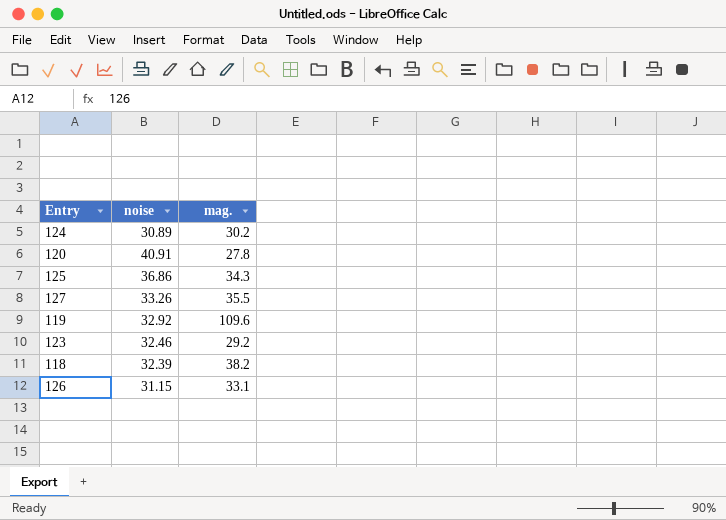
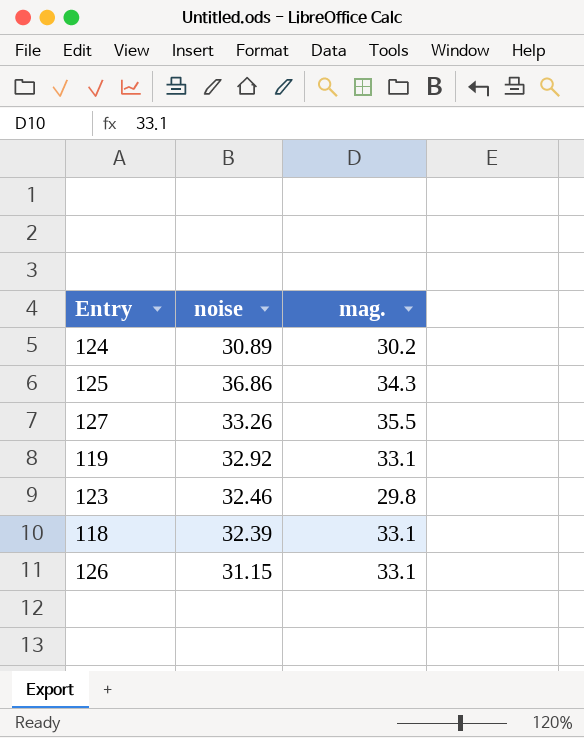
row 120: 40.91 | 27.8 -> none
119 | mag.: 109.6 -> 33.1
123 | mag.: 29.2 -> 29.8
118 | mag.: 38.2 -> 33.1

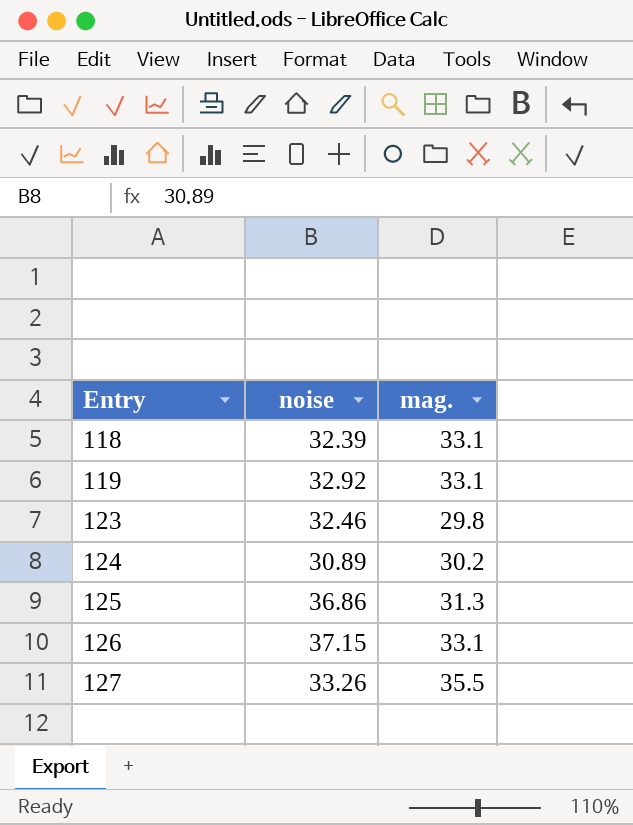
row order: none -> Entry ascending
125 | mag.: 34.3 -> 31.3
126 | noise: 31.15 -> 37.15

